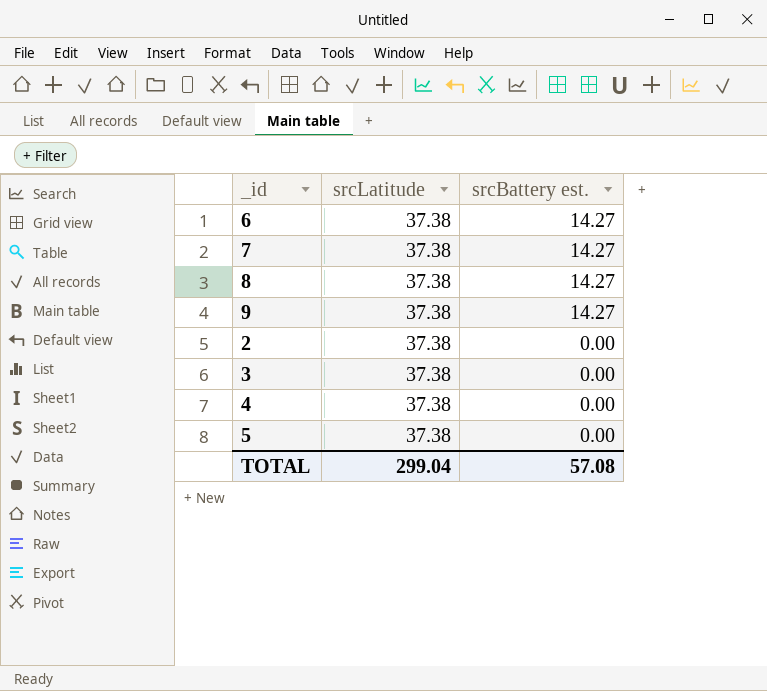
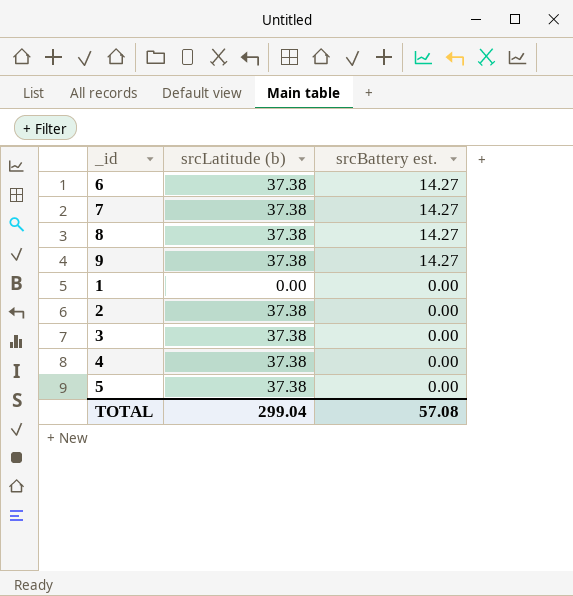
column name: srcLatitude -> srcLatitude (b)
row 1: none -> 0.00 | 0.00

